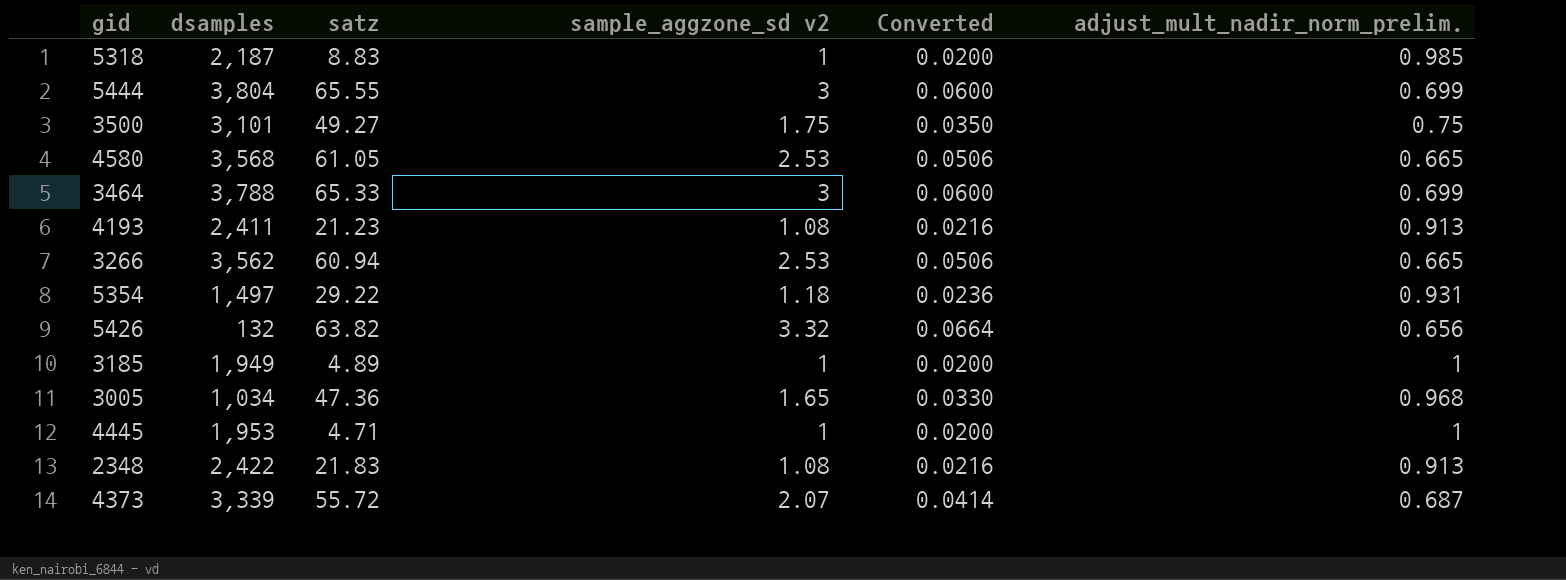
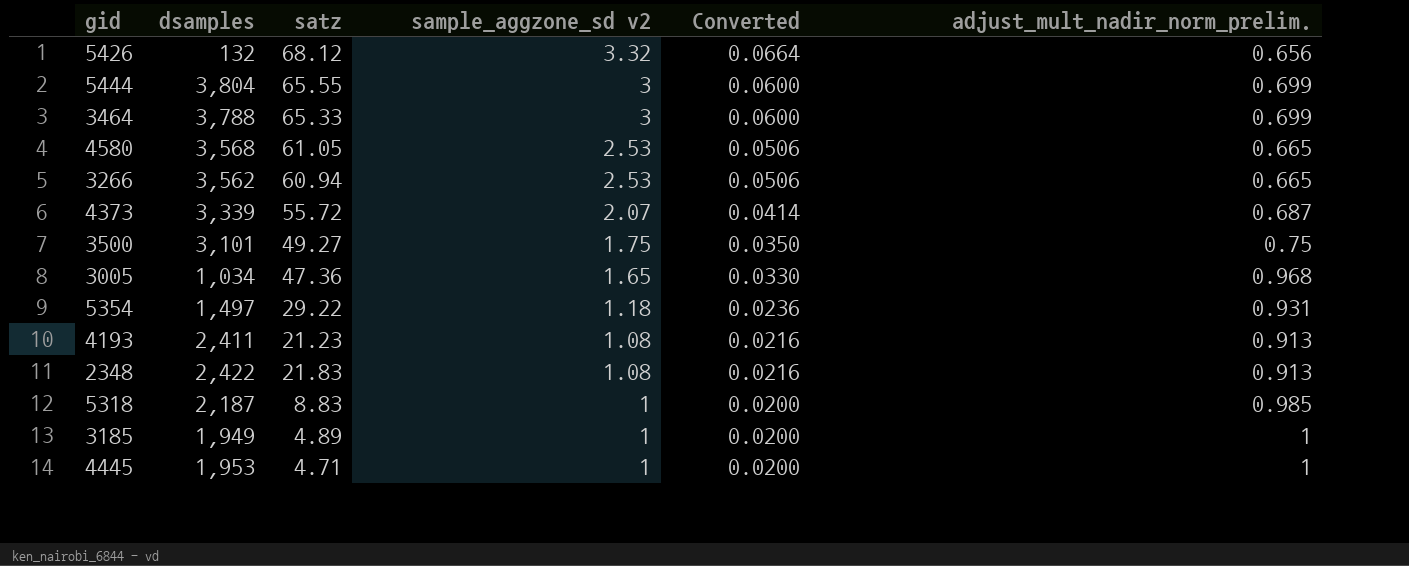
row order: none -> sample_aggzone_sd v2 descending
5426 | satz: 63.82 -> 68.12

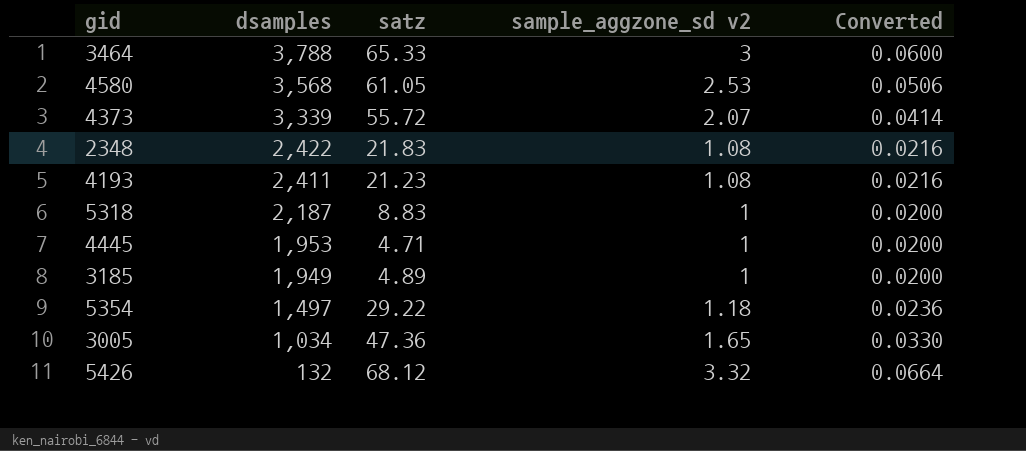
row order: sample_aggzone_sd v2 descending -> dsamples descending
column adjust_mult_nadir_norm_prelim. | position: 6 -> none
row 5444: 3,804 | 65.55 | 3 | 0.0600 | 0.699 -> none
row 3266: 3,562 | 60.94 | 2.53 | 0.0506 | 0.665 -> none
row 3500: 3,101 | 49.27 | 1.75 | 0.0350 | 0.75 -> none

